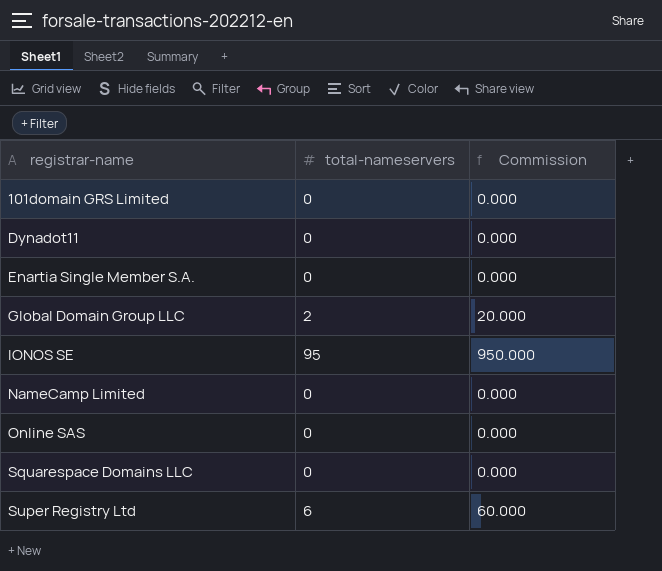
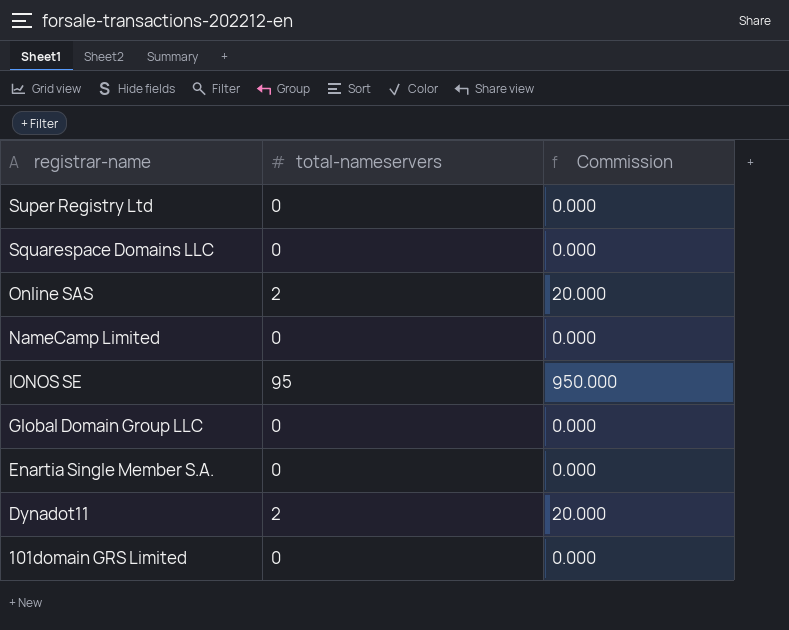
row order: registrar-name ascending -> registrar-name descending
Super Registry Ltd | total-nameservers: 6 -> 0
Super Registry Ltd | Commission: 60.000 -> 0.000
Online SAS | total-nameservers: 0 -> 2
Online SAS | Commission: 0.000 -> 20.000
Global Domain Group LLC | total-nameservers: 2 -> 0
Global Domain Group LLC | Commission: 20.000 -> 0.000
Dynadot11 | total-nameservers: 0 -> 2
Dynadot11 | Commission: 0.000 -> 20.000

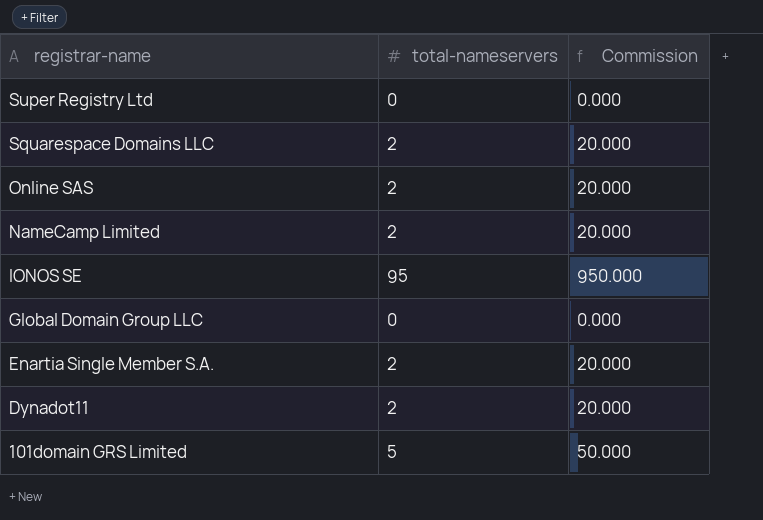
Squarespace Domains LLC | total-nameservers: 0 -> 2
Squarespace Domains LLC | Commission: 0.000 -> 20.000
NameCamp Limited | total-nameservers: 0 -> 2
NameCamp Limited | Commission: 0.000 -> 20.000
Enartia Single Member S.A. | total-nameservers: 0 -> 2
Enartia Single Member S.A. | Commission: 0.000 -> 20.000
101domain GRS Limited | total-nameservers: 0 -> 5
101domain GRS Limited | Commission: 0.000 -> 50.000

